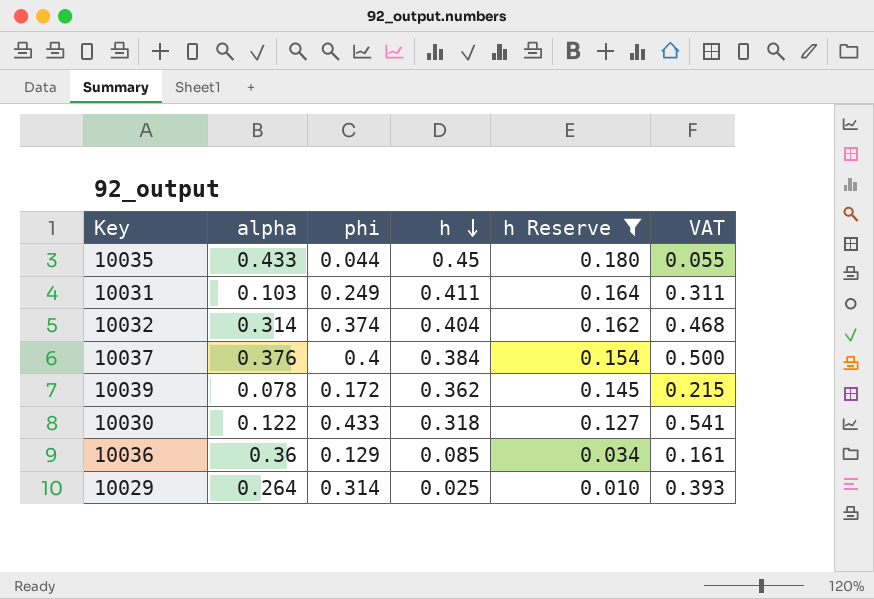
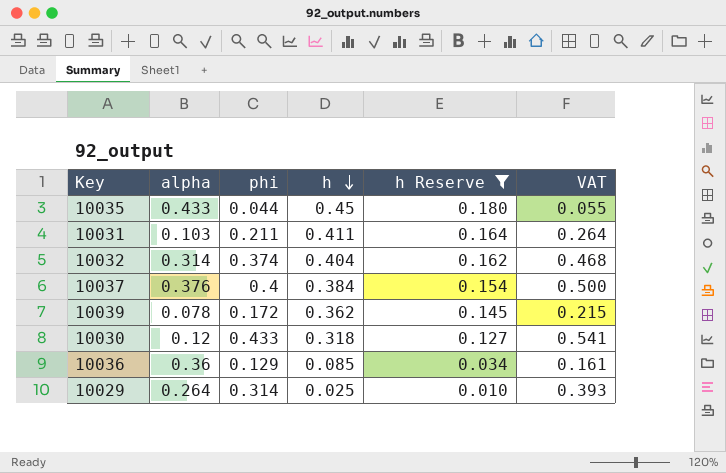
10031 | phi: 0.249 -> 0.211
10031 | VAT: 0.311 -> 0.264
10030 | alpha: 0.122 -> 0.12

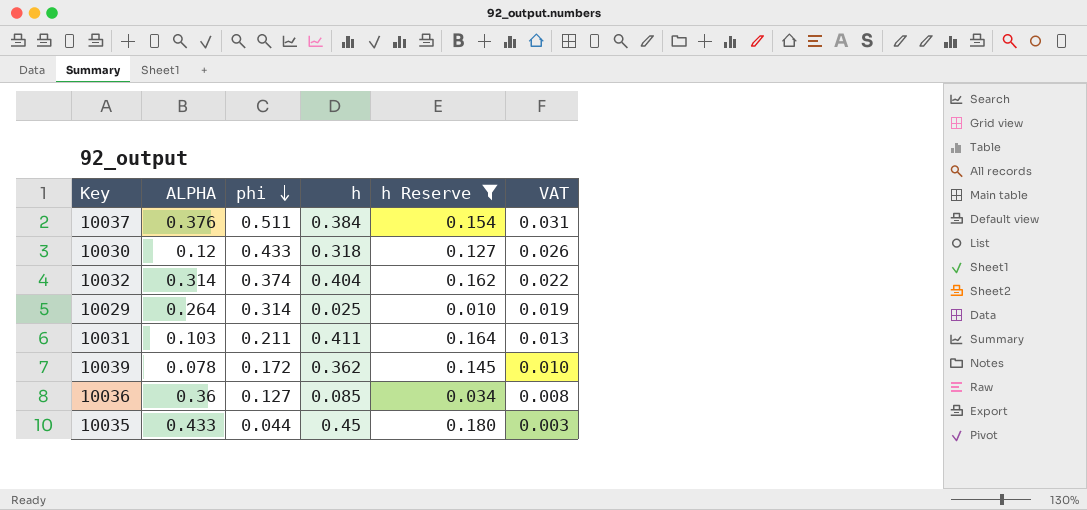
row order: h descending -> phi descending
column name: alpha -> ALPHA
column VAT | formula: [phi] * 1.25 -> [phi] * 0.06
10037 | phi: 0.4 -> 0.511
10036 | phi: 0.129 -> 0.127

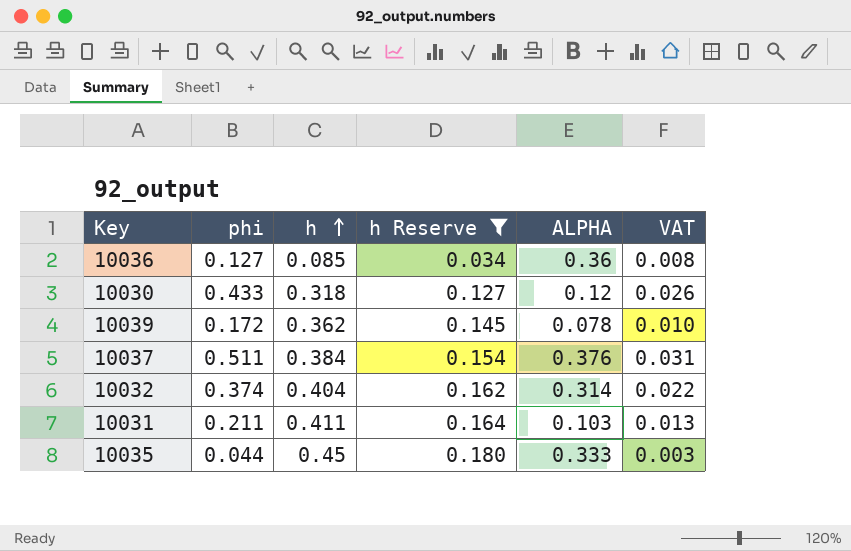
row order: phi descending -> h ascending
column ALPHA | position: 2 -> 5
row 10029: 0.264 | 0.314 | 0.025 | 0.010 | 0.019 -> none
10035 | ALPHA: 0.433 -> 0.333

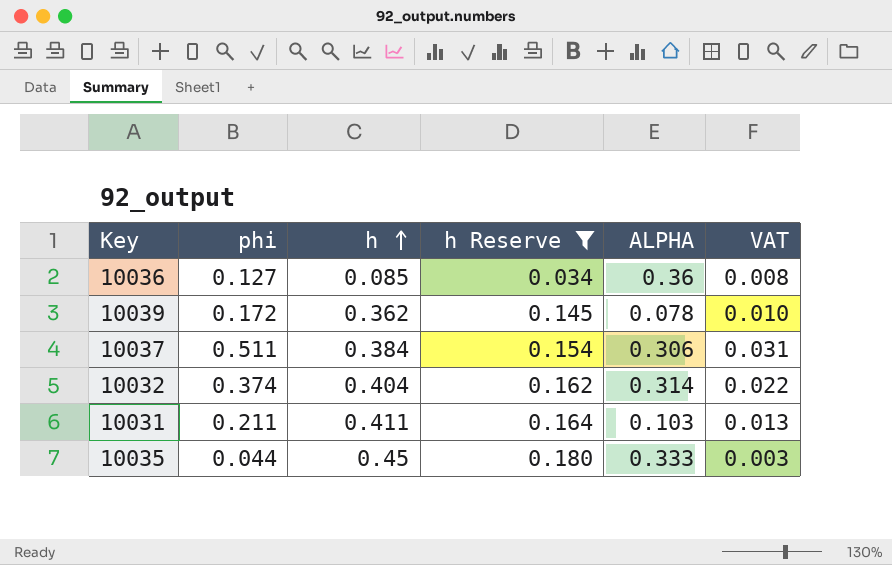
row 10030: 0.433 | 0.318 | 0.127 | 0.12 | 0.026 -> none
10037 | ALPHA: 0.376 -> 0.306

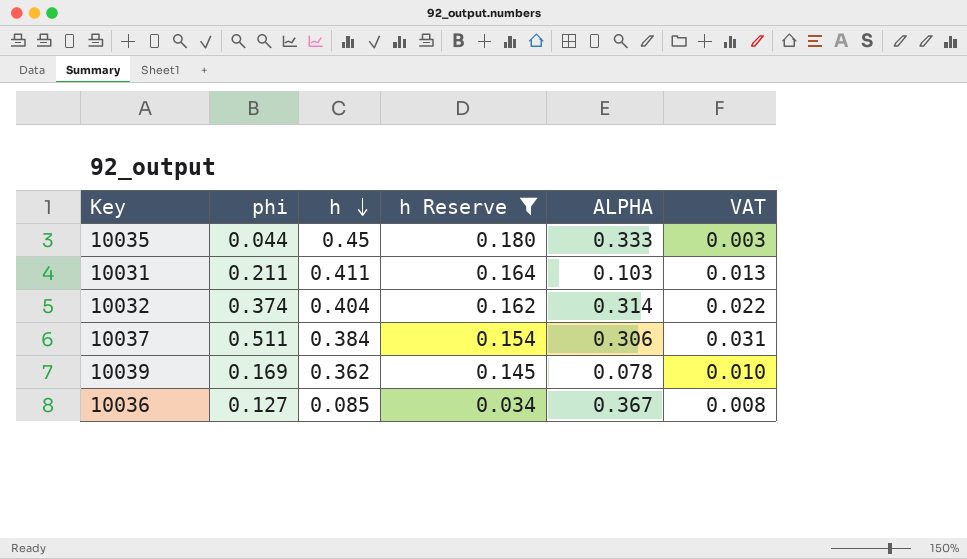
row order: h ascending -> h descending
10039 | phi: 0.172 -> 0.169
10036 | ALPHA: 0.36 -> 0.367

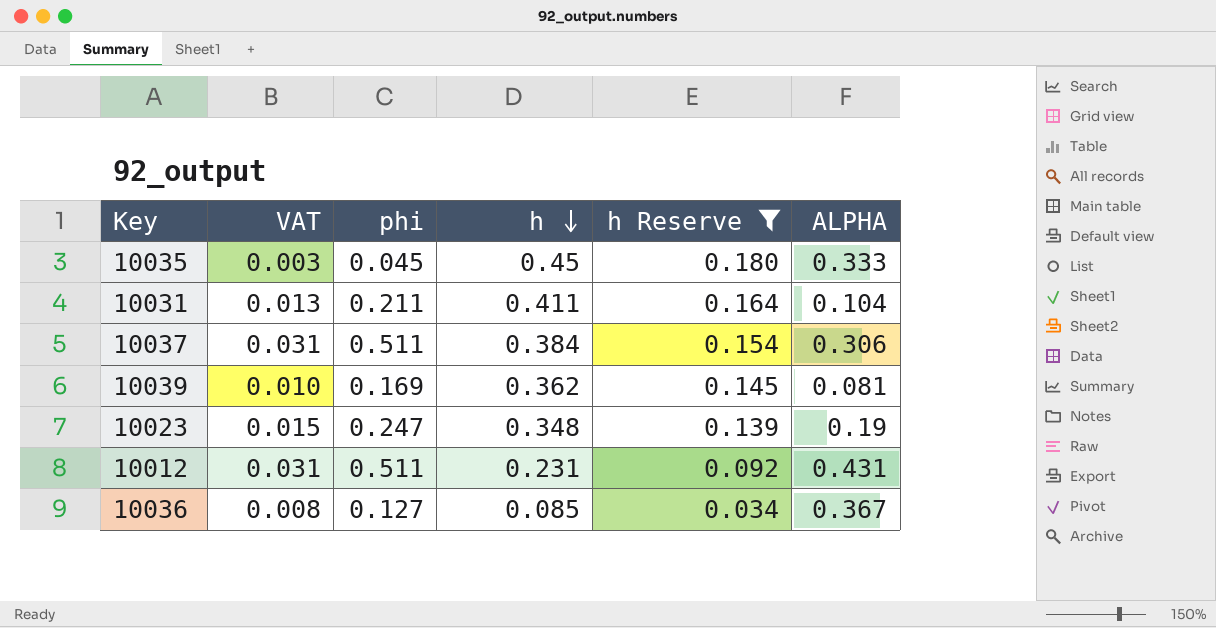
column VAT | position: 6 -> 2
row 10032: 0.374 | 0.404 | 0.162 | 0.314 | 0.022 -> none
10035 | phi: 0.044 -> 0.045
10031 | ALPHA: 0.103 -> 0.104
10039 | ALPHA: 0.078 -> 0.081
row 10023: none -> 0.015 | 0.247 | 0.348 | 0.139 | 0.19
row 10012: none -> 0.031 | 0.511 | 0.231 | 0.092 | 0.431

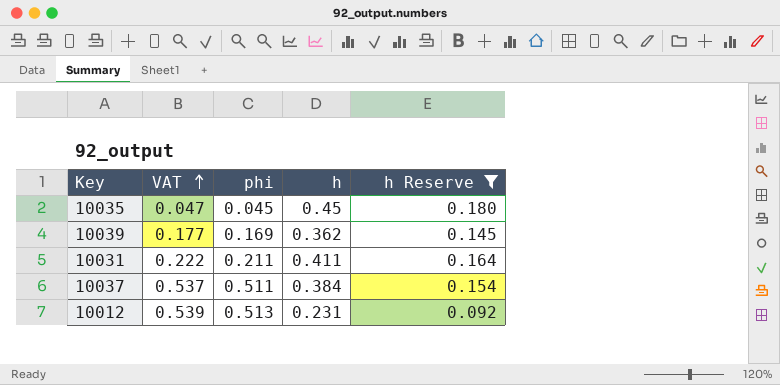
row order: h descending -> VAT ascending
column ALPHA | position: 6 -> none
column VAT | formula: [phi] * 0.06 -> [phi] * 1.05
row 10023: 0.015 | 0.247 | 0.348 | 0.139 | 0.19 -> none
row 10036: 0.008 | 0.127 | 0.085 | 0.034 | 0.367 -> none
10012 | phi: 0.511 -> 0.513

